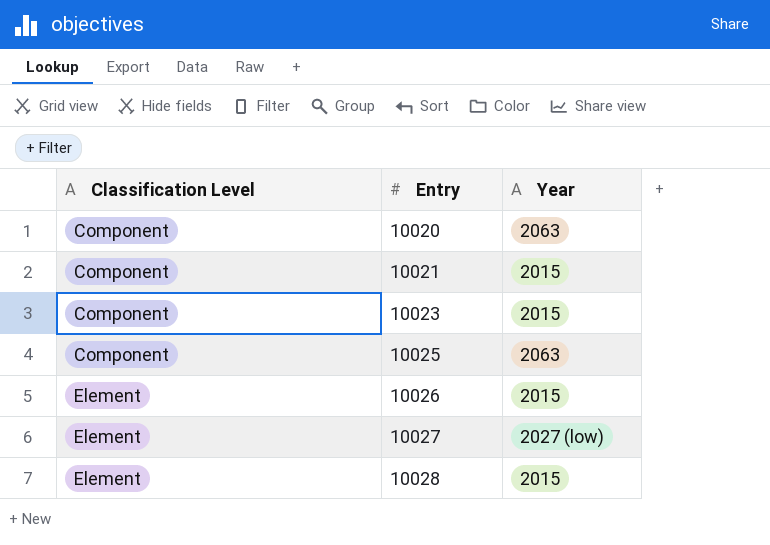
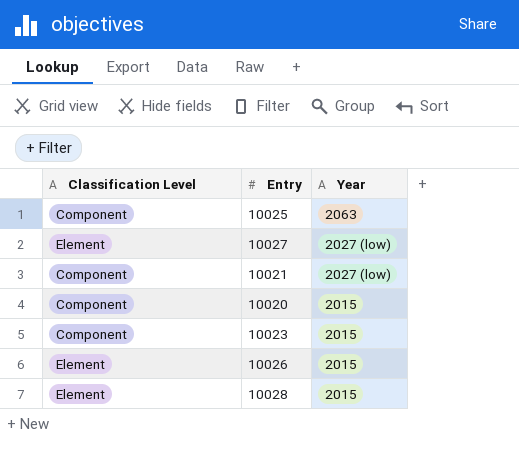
row order: Classification Level ascending -> Year descending
10021 | Year: 2015 -> 2027 (low)
10020 | Year: 2063 -> 2015

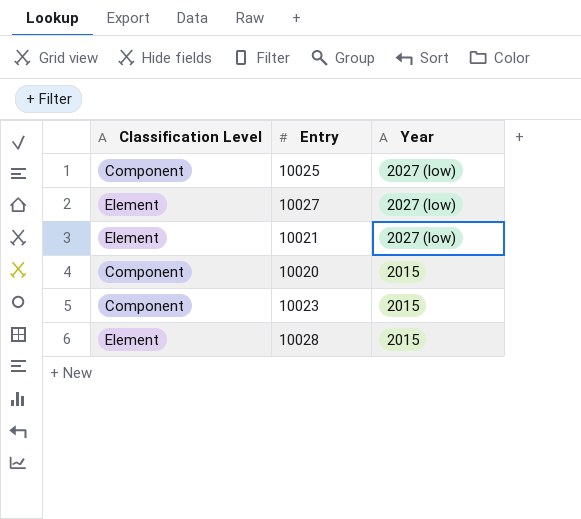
row 10026: Element | 2015 -> none
10025 | Year: 2063 -> 2027 (low)
10021 | Classification Level: Component -> Element

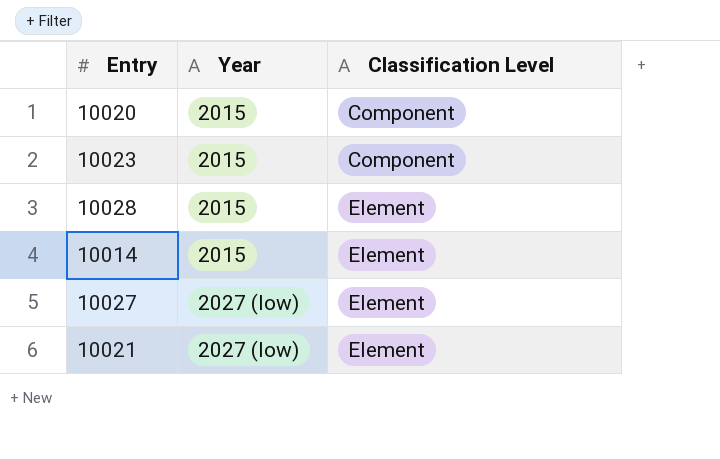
row order: Year descending -> Year ascending
column Classification Level | position: 1 -> 3
row 10025: Component | 2027 (low) -> none
row 10014: none -> 2015 | Element

